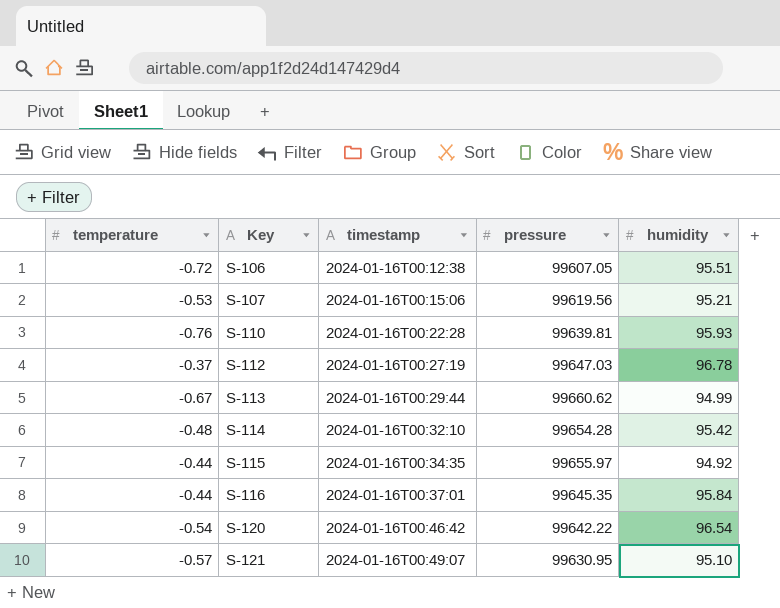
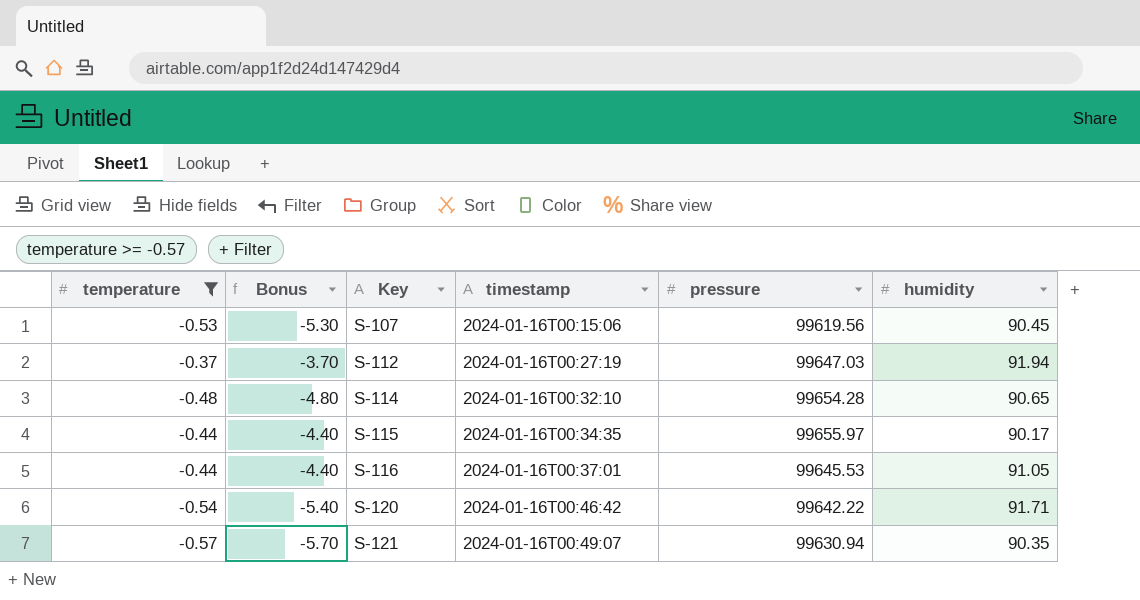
filter: none -> temperature >= -0.57
column Bonus | formula: none -> [temperature] * 10
S-107 | humidity: 95.21 -> 90.45
S-112 | humidity: 96.78 -> 91.94
S-114 | humidity: 95.42 -> 90.65
S-115 | humidity: 94.92 -> 90.17
S-116 | pressure: 99645.35 -> 99645.53
S-116 | humidity: 95.84 -> 91.05
S-120 | humidity: 96.54 -> 91.71
S-121 | pressure: 99630.95 -> 99630.94
S-121 | humidity: 95.10 -> 90.35

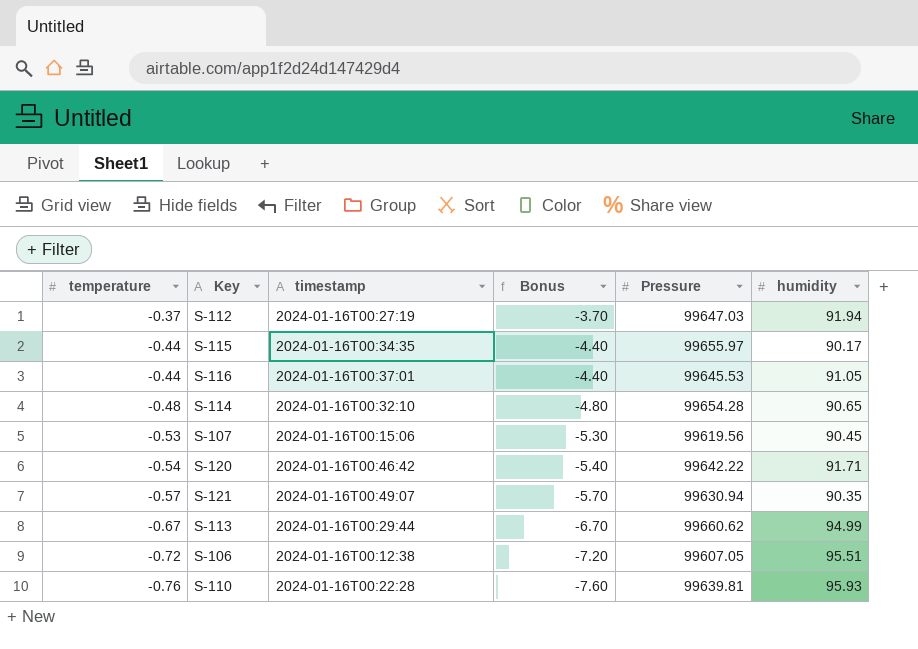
filter: temperature >= -0.57 -> none
row order: Key ascending -> temperature descending
column Bonus | position: 2 -> 4
column name: pressure -> Pressure

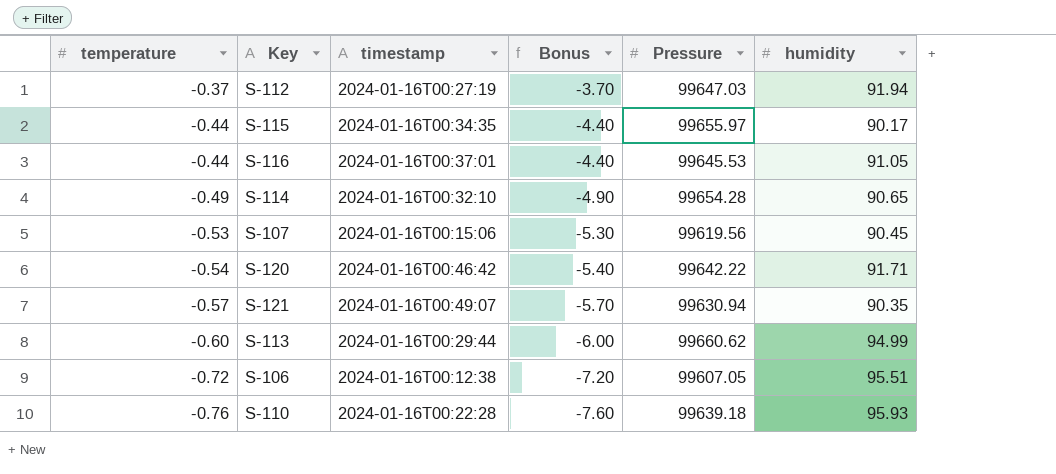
S-114 | temperature: -0.48 -> -0.49
S-114 | Bonus: -4.80 -> -4.90
S-113 | temperature: -0.67 -> -0.60
S-113 | Bonus: -6.70 -> -6.00
S-110 | Pressure: 99639.81 -> 99639.18

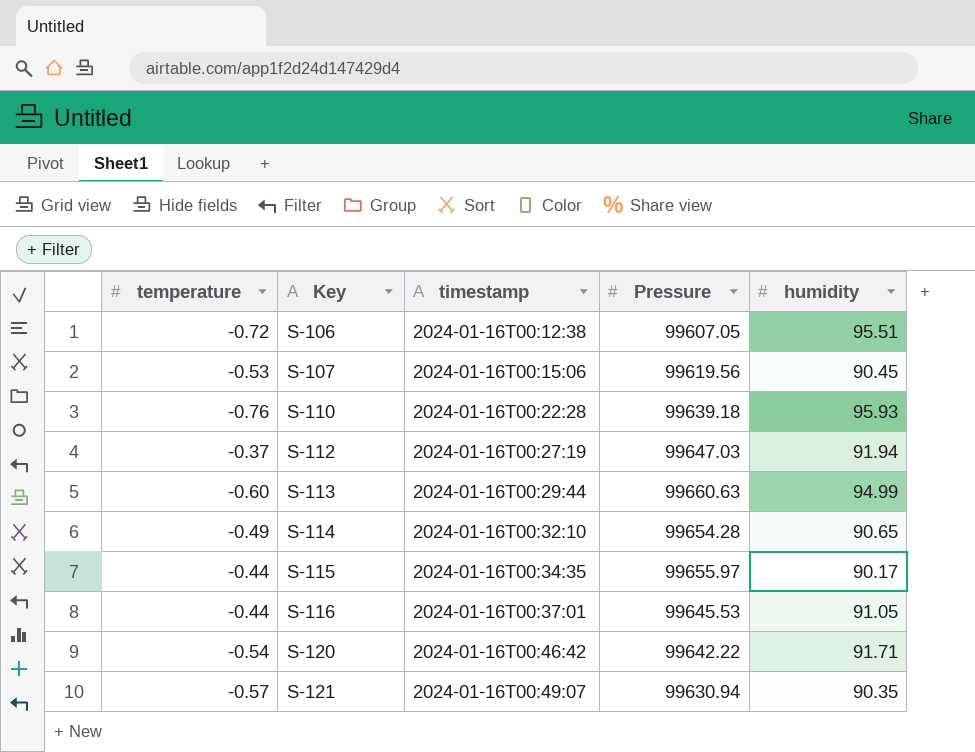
row order: temperature descending -> Key ascending
column Bonus | formula: [temperature] * 10 -> none
S-113 | Pressure: 99660.62 -> 99660.63

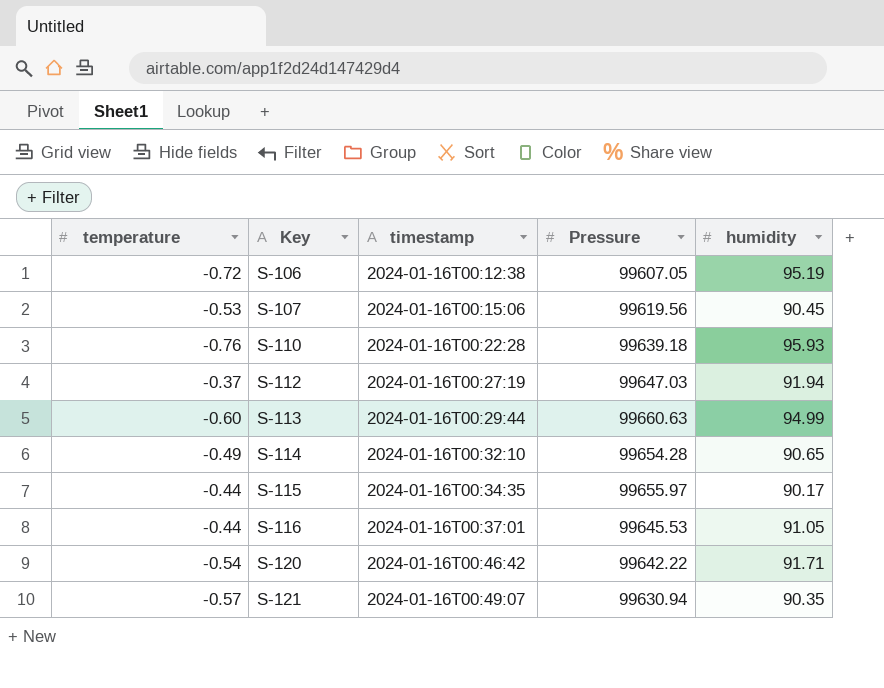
S-106 | humidity: 95.51 -> 95.19

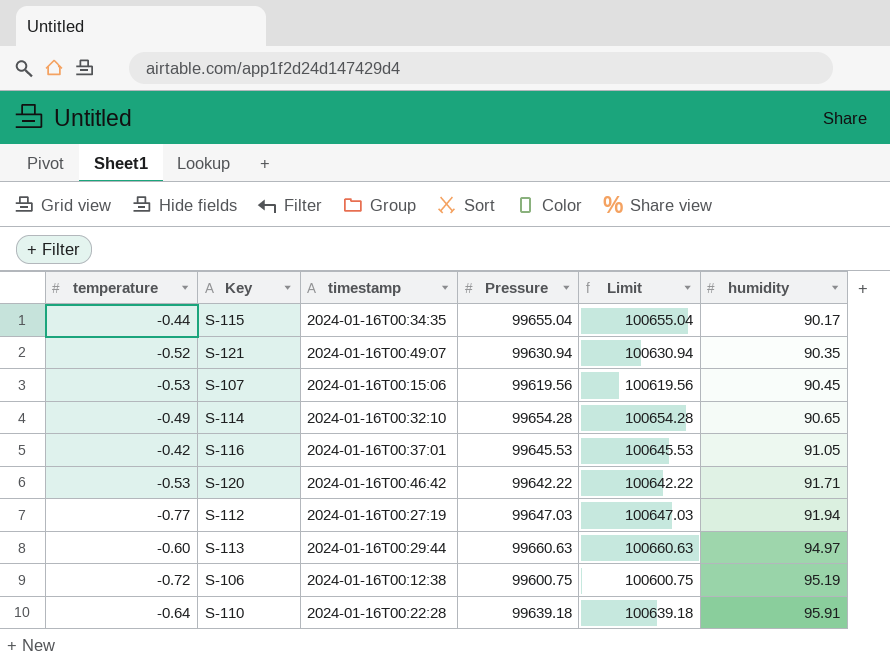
row order: Key ascending -> humidity ascending
column Limit | formula: none -> [Pressure] + 1000
S-115 | Pressure: 99655.97 -> 99655.04
S-121 | temperature: -0.57 -> -0.52
S-116 | temperature: -0.44 -> -0.42
S-120 | temperature: -0.54 -> -0.53
S-112 | temperature: -0.37 -> -0.77
S-113 | humidity: 94.99 -> 94.97
S-106 | Pressure: 99607.05 -> 99600.75
S-110 | temperature: -0.76 -> -0.64
S-110 | humidity: 95.93 -> 95.91

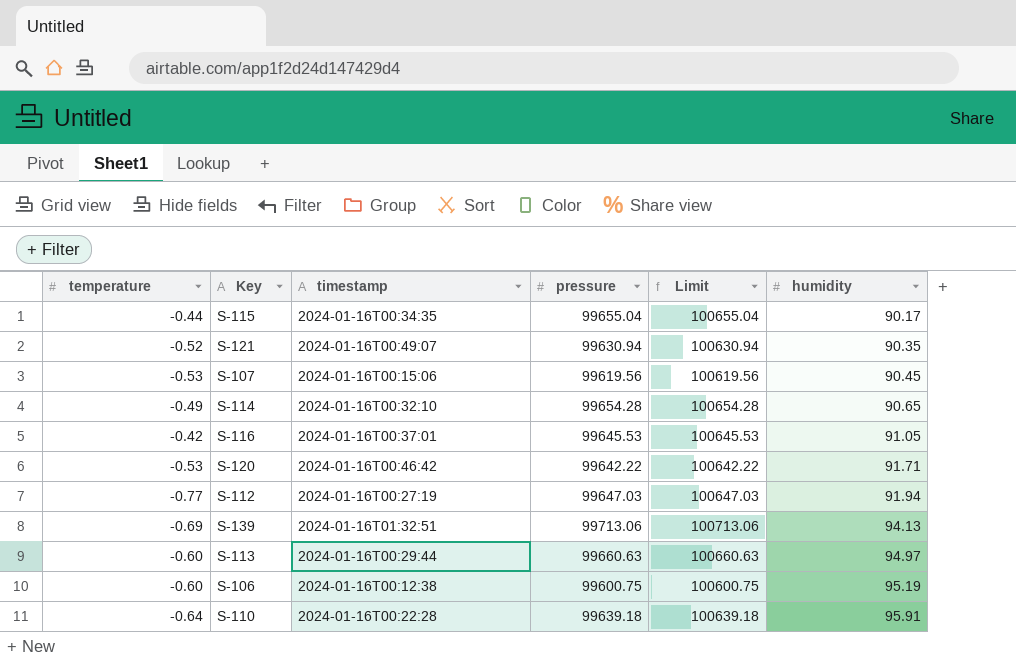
column name: Pressure -> pressure
row S-139: none -> -0.69 | 2024-01-16T01:32:51 | 99713.06 | 100713.06 | 94.13
S-106 | temperature: -0.72 -> -0.60

